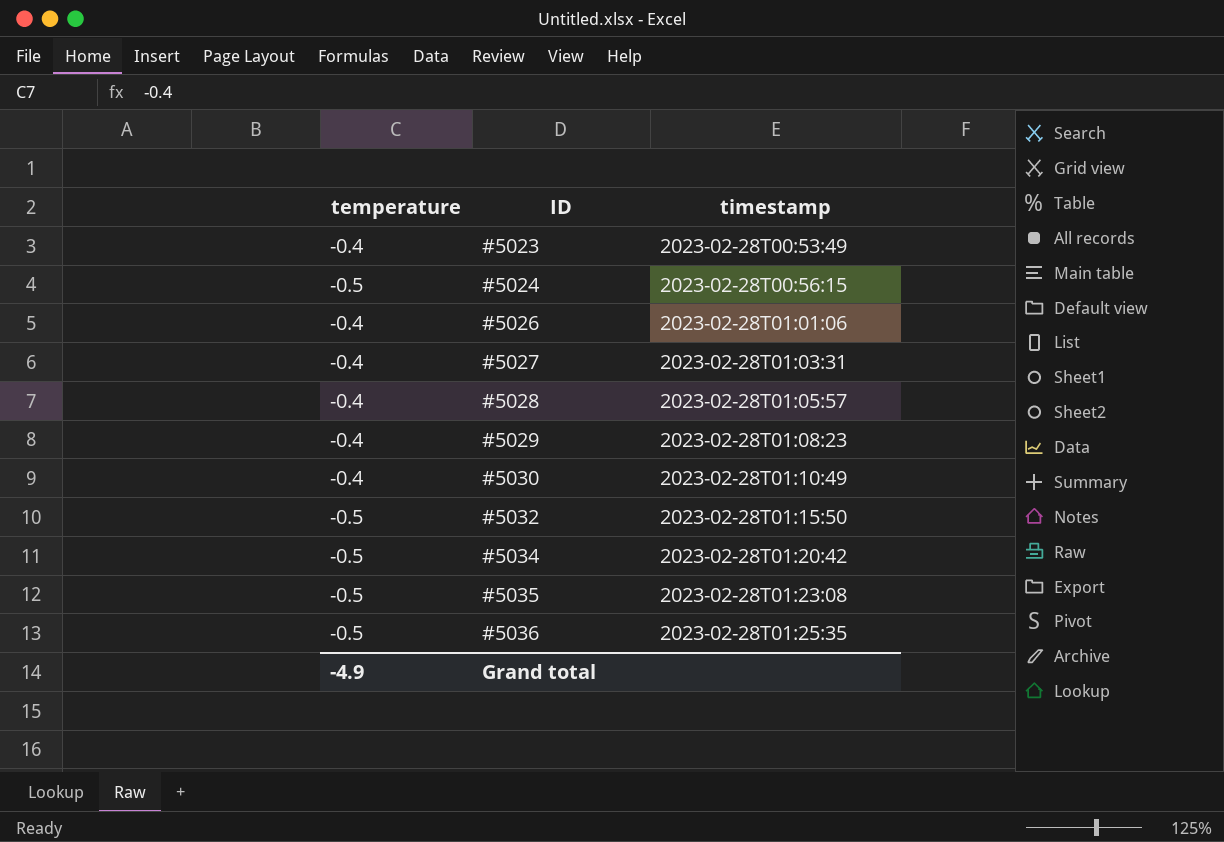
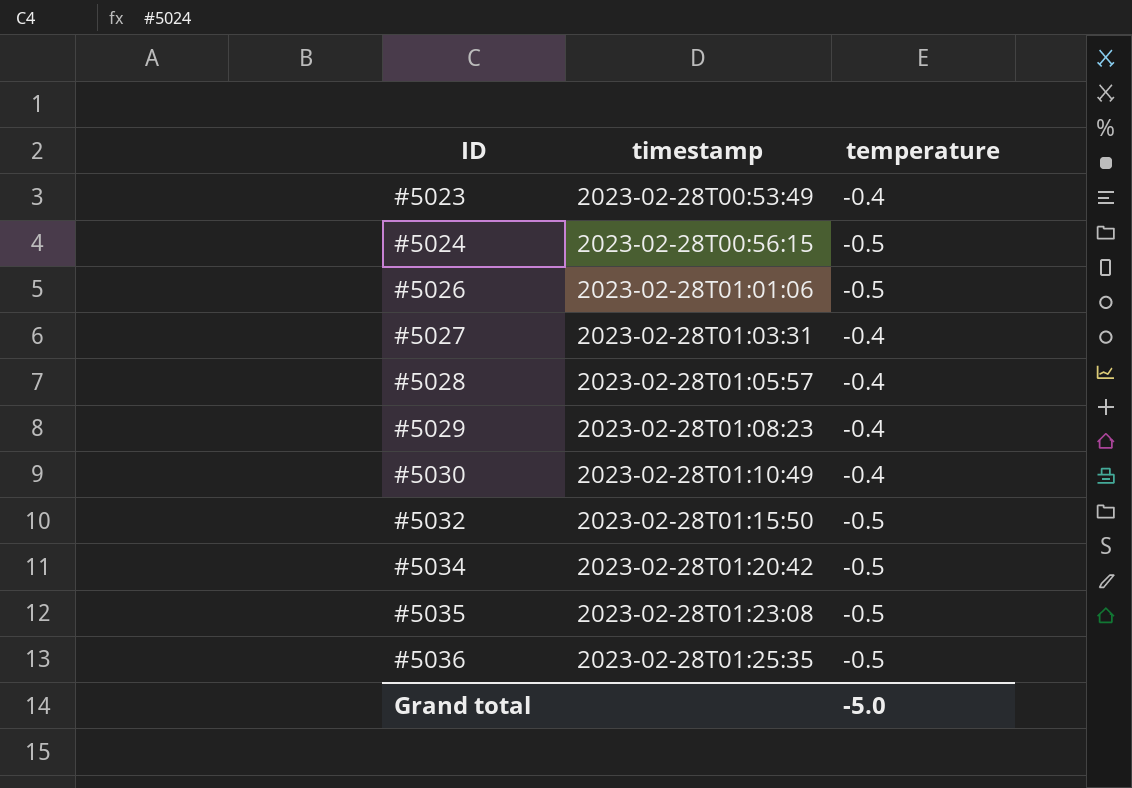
column temperature | position: 1 -> 3
#5026 | temperature: -0.4 -> -0.5
Grand total | temperature: -4.9 -> -5.0

